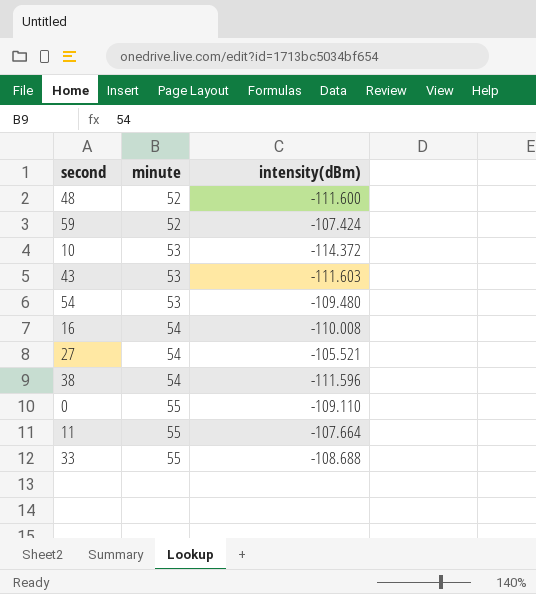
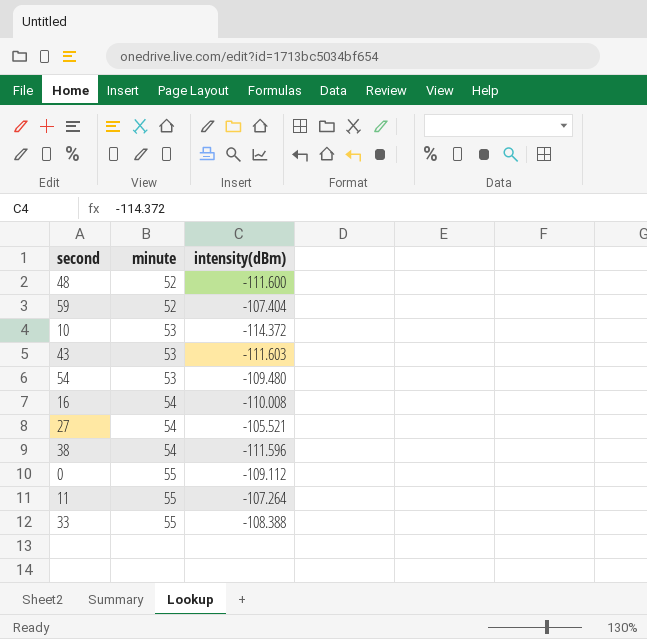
59 | intensity(dBm): -107.424 -> -107.404
0 | intensity(dBm): -109.110 -> -109.112
11 | intensity(dBm): -107.664 -> -107.264
33 | intensity(dBm): -108.688 -> -108.388

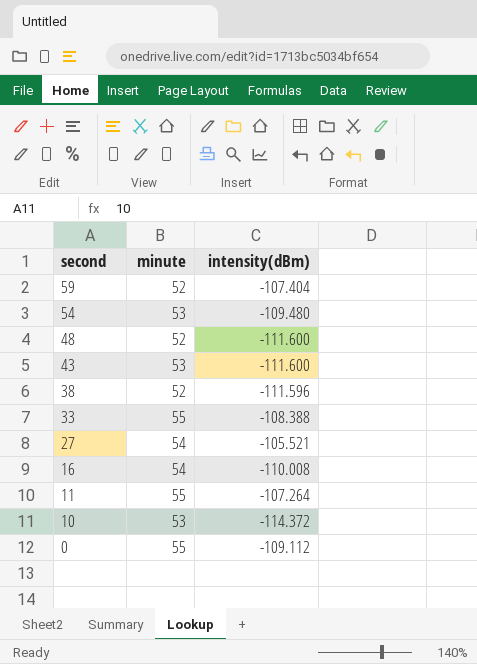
row order: minute ascending -> second descending
43 | intensity(dBm): -111.603 -> -111.600
38 | minute: 54 -> 52

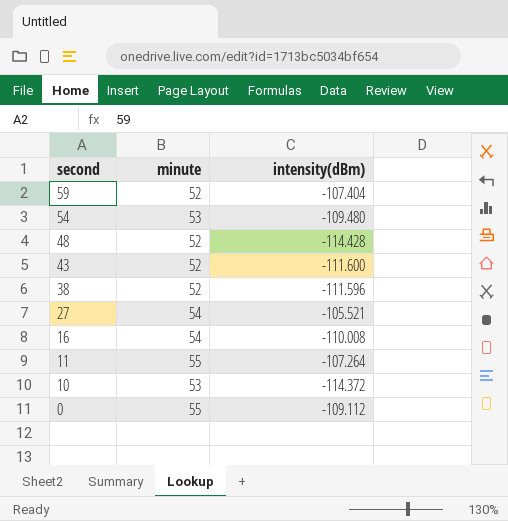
row 33: 55 | -108.388 -> none
48 | intensity(dBm): -111.600 -> -114.428
43 | minute: 53 -> 52

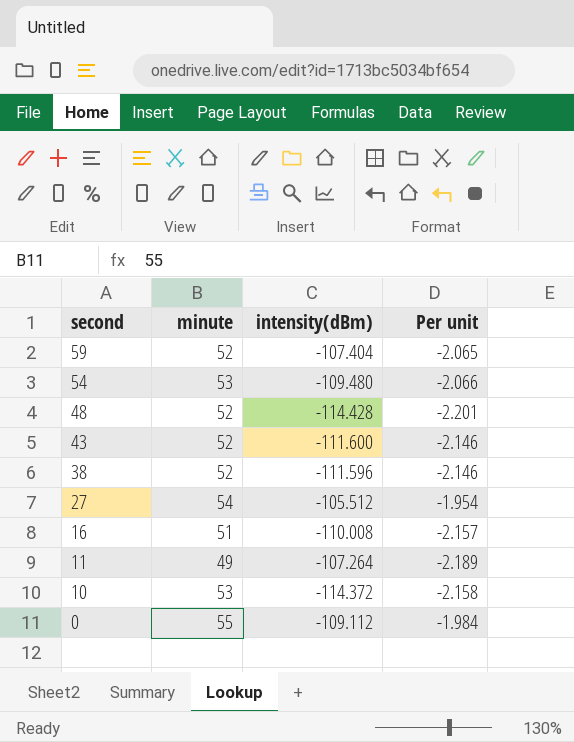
column Per unit | formula: none -> [intensity(dBm)] / [minute]
27 | intensity(dBm): -105.521 -> -105.512
16 | minute: 54 -> 51
11 | minute: 55 -> 49

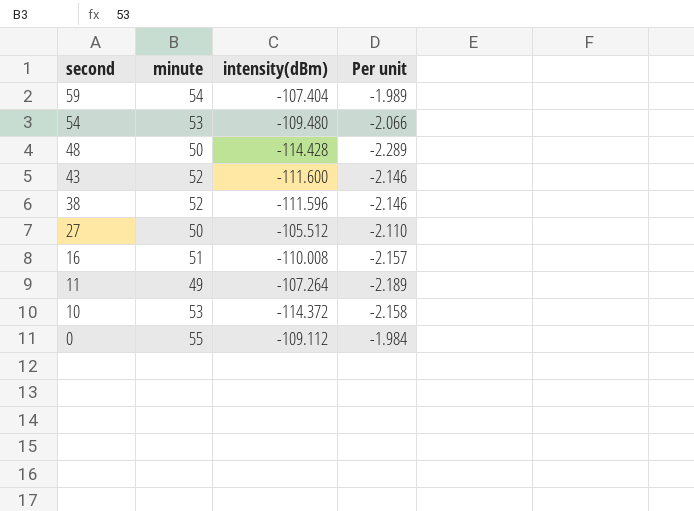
59 | minute: 52 -> 54
59 | Per unit: -2.065 -> -1.989
48 | minute: 52 -> 50
48 | Per unit: -2.201 -> -2.289
27 | minute: 54 -> 50
27 | Per unit: -1.954 -> -2.110

